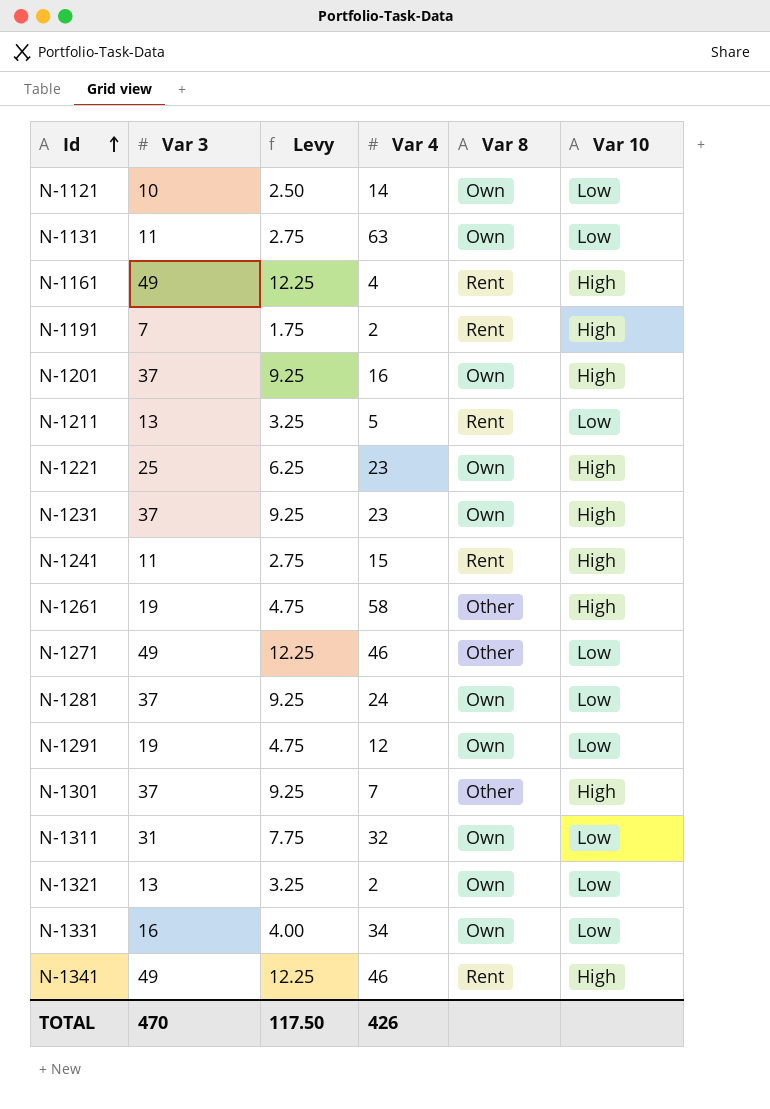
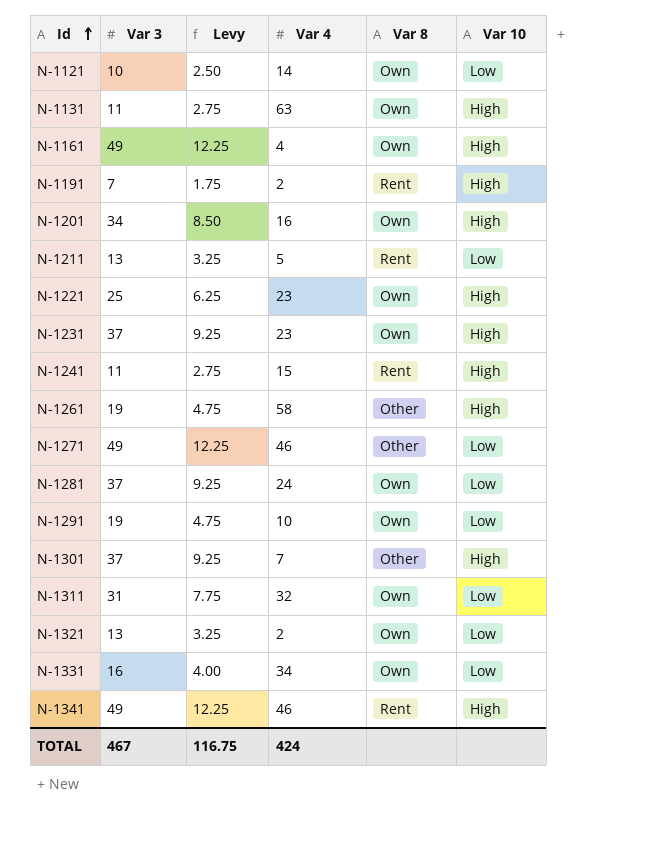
N-1131 | Var 10: Low -> High
N-1161 | Var 8: Rent -> Own
N-1201 | Var 3: 37 -> 34
N-1201 | Levy: 9.25 -> 8.50
N-1291 | Var 4: 12 -> 10
TOTAL | Var 3: 470 -> 467
TOTAL | Levy: 117.50 -> 116.75
TOTAL | Var 4: 426 -> 424

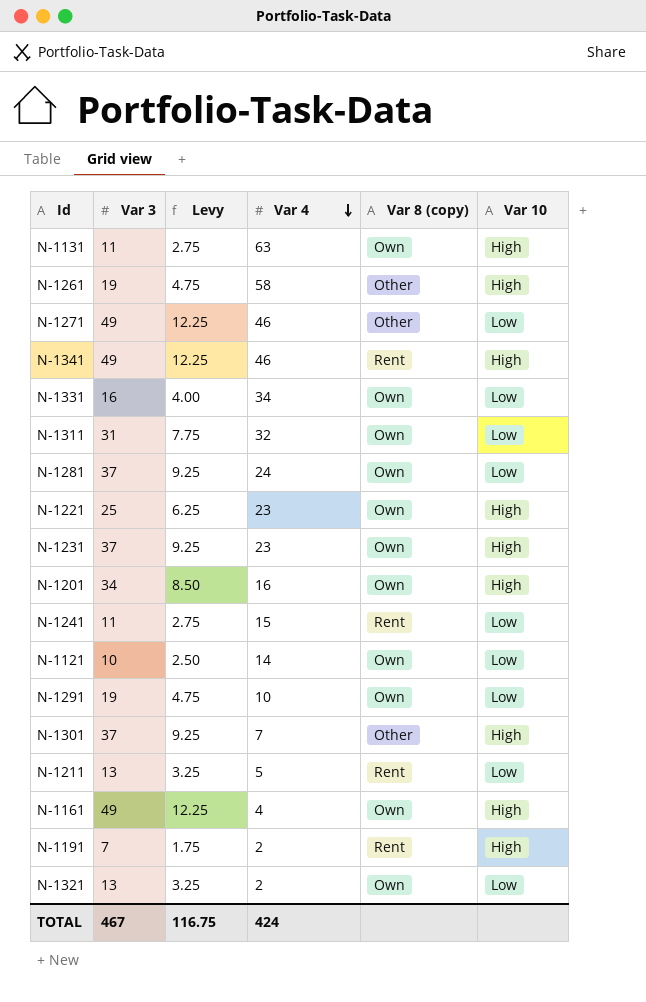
row order: Id ascending -> Var 4 descending
column name: Var 8 -> Var 8 (copy)
N-1241 | Var 10: High -> Low

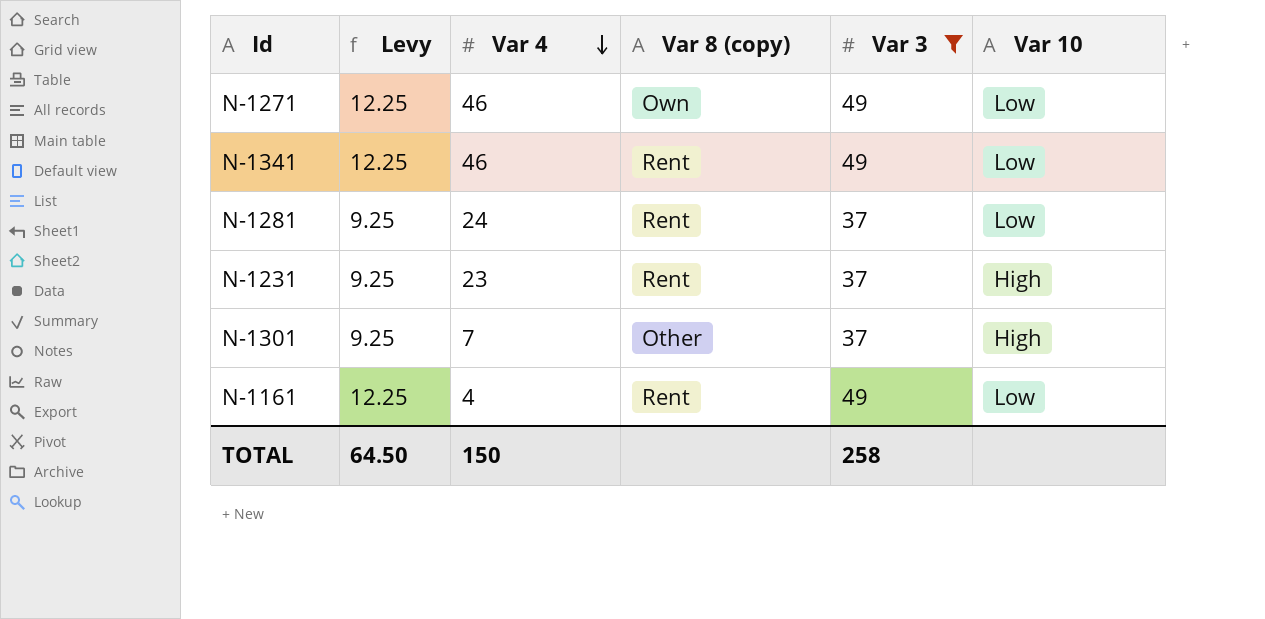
filter: none -> Var 3 >= 37
column Var 3 | position: 2 -> 5
N-1271 | Var 8 (copy): Other -> Own
N-1341 | Var 10: High -> Low
N-1281 | Var 8 (copy): Own -> Rent
N-1231 | Var 8 (copy): Own -> Rent
N-1161 | Var 8 (copy): Own -> Rent
N-1161 | Var 10: High -> Low
TOTAL | Levy: 116.75 -> 64.50
TOTAL | Var 4: 424 -> 150
TOTAL | Var 3: 467 -> 258

